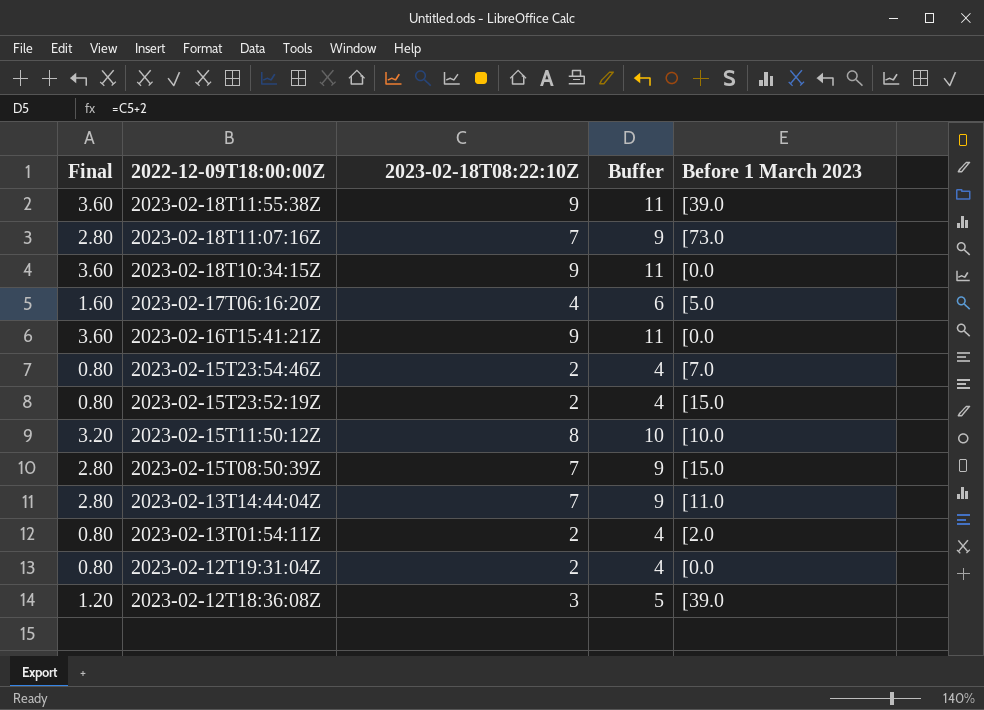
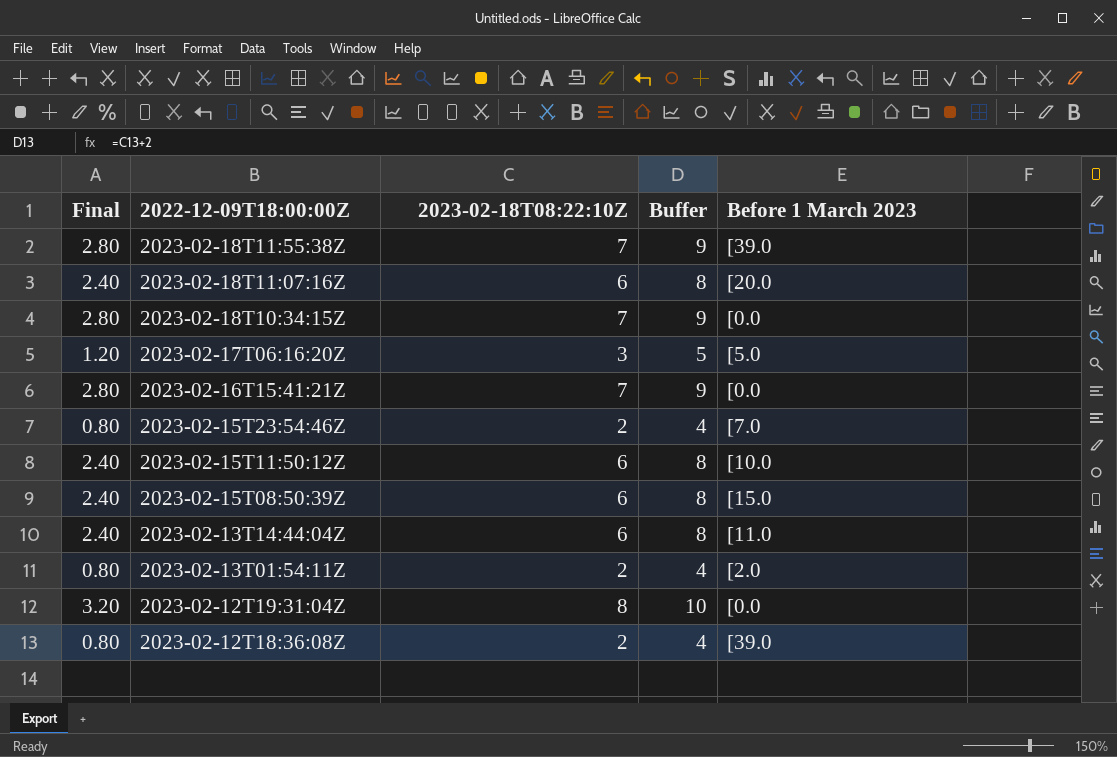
row 2023-02-15T23:52:19Z: 0.80 | 2 | 4 | [15.0 -> none
2023-02-18T11:55:38Z | Final: 3.60 -> 2.80
2023-02-18T11:55:38Z | 2023-02-18T08:22:10Z: 9 -> 7
2023-02-18T11:55:38Z | Buffer: 11 -> 9
2023-02-18T11:07:16Z | Final: 2.80 -> 2.40
2023-02-18T11:07:16Z | 2023-02-18T08:22:10Z: 7 -> 6
2023-02-18T11:07:16Z | Buffer: 9 -> 8
2023-02-18T11:07:16Z | Before 1 March 2023: [73.0 -> [20.0
2023-02-18T10:34:15Z | Final: 3.60 -> 2.80
2023-02-18T10:34:15Z | 2023-02-18T08:22:10Z: 9 -> 7
2023-02-18T10:34:15Z | Buffer: 11 -> 9
2023-02-17T06:16:20Z | Final: 1.60 -> 1.20
2023-02-17T06:16:20Z | 2023-02-18T08:22:10Z: 4 -> 3
2023-02-17T06:16:20Z | Buffer: 6 -> 5
2023-02-16T15:41:21Z | Final: 3.60 -> 2.80
2023-02-16T15:41:21Z | 2023-02-18T08:22:10Z: 9 -> 7
2023-02-16T15:41:21Z | Buffer: 11 -> 9
2023-02-15T11:50:12Z | Final: 3.20 -> 2.40
2023-02-15T11:50:12Z | 2023-02-18T08:22:10Z: 8 -> 6
2023-02-15T11:50:12Z | Buffer: 10 -> 8
2023-02-15T08:50:39Z | Final: 2.80 -> 2.40
2023-02-15T08:50:39Z | 2023-02-18T08:22:10Z: 7 -> 6
2023-02-15T08:50:39Z | Buffer: 9 -> 8
2023-02-13T14:44:04Z | Final: 2.80 -> 2.40
2023-02-13T14:44:04Z | 2023-02-18T08:22:10Z: 7 -> 6
2023-02-13T14:44:04Z | Buffer: 9 -> 8
2023-02-12T19:31:04Z | Final: 0.80 -> 3.20
2023-02-12T19:31:04Z | 2023-02-18T08:22:10Z: 2 -> 8
2023-02-12T19:31:04Z | Buffer: 4 -> 10
2023-02-12T18:36:08Z | Final: 1.20 -> 0.80
2023-02-12T18:36:08Z | 2023-02-18T08:22:10Z: 3 -> 2
2023-02-12T18:36:08Z | Buffer: 5 -> 4

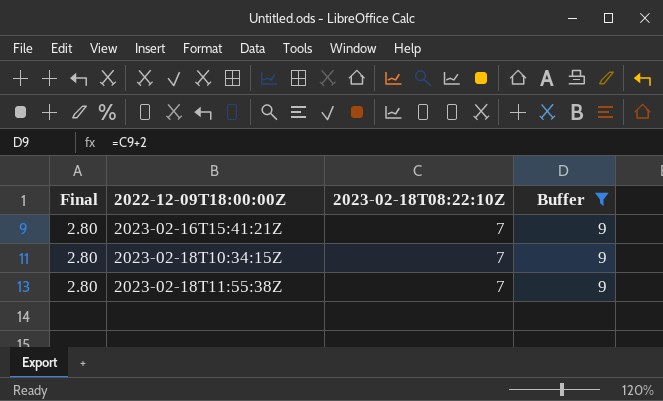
filter: none -> Buffer = 9
row order: 2022-12-09T18:00:00Z descending -> 2022-12-09T18:00:00Z ascending
column Before 1 March 2023 | position: 5 -> none

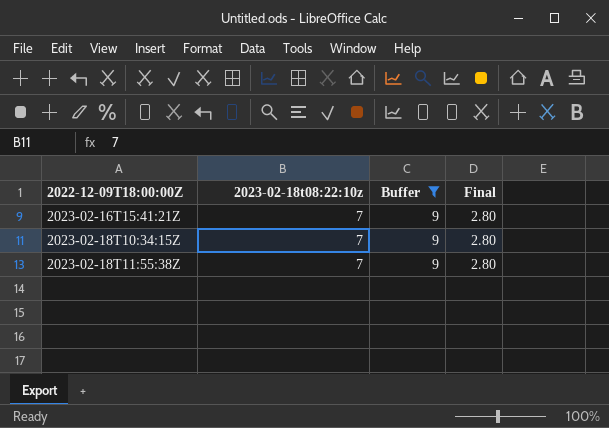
column name: 2023-02-18T08:22:10Z -> 2023-02-18t08:22:10z
column Final | position: 1 -> 4

